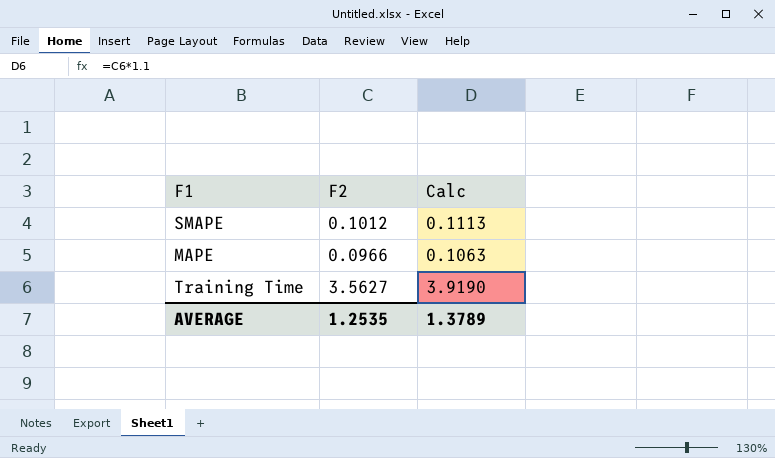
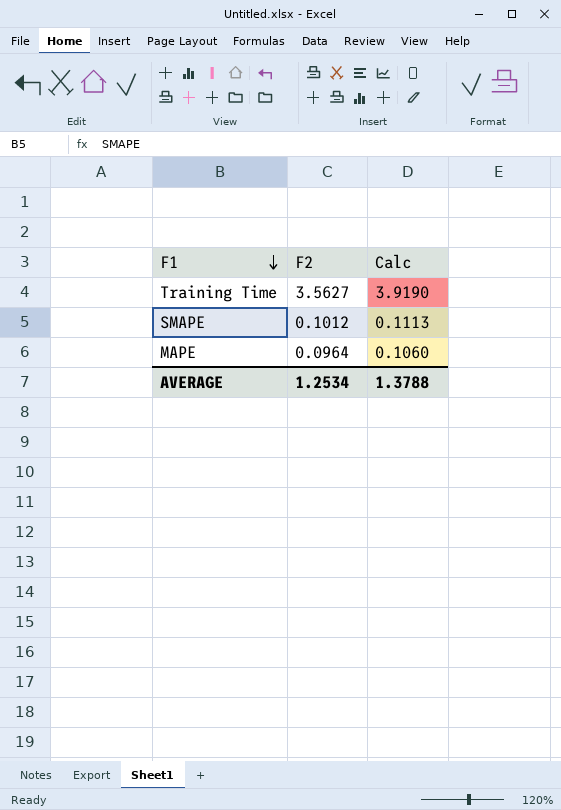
row order: none -> F1 descending
MAPE | F2: 0.0966 -> 0.0964
MAPE | Calc: 0.1063 -> 0.1060
AVERAGE | F2: 1.2535 -> 1.2534
AVERAGE | Calc: 1.3789 -> 1.3788

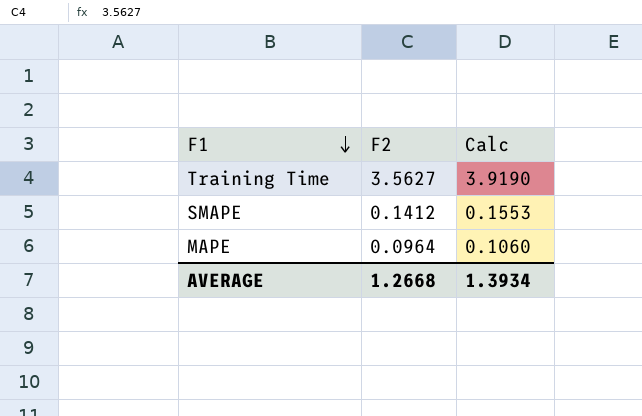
SMAPE | F2: 0.1012 -> 0.1412
SMAPE | Calc: 0.1113 -> 0.1553
AVERAGE | F2: 1.2534 -> 1.2668
AVERAGE | Calc: 1.3788 -> 1.3934

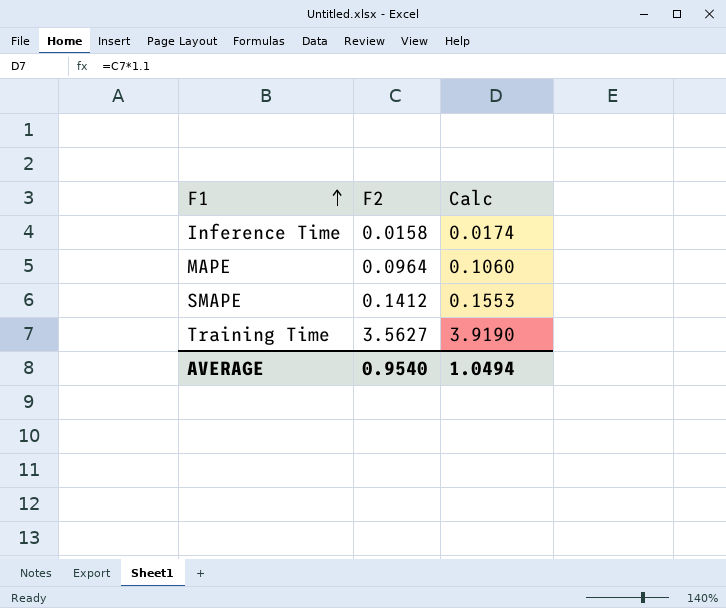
row order: F1 descending -> F1 ascending
row Inference Time: none -> 0.0158 | 0.0174
AVERAGE | F2: 1.2668 -> 0.9540
AVERAGE | Calc: 1.3934 -> 1.0494

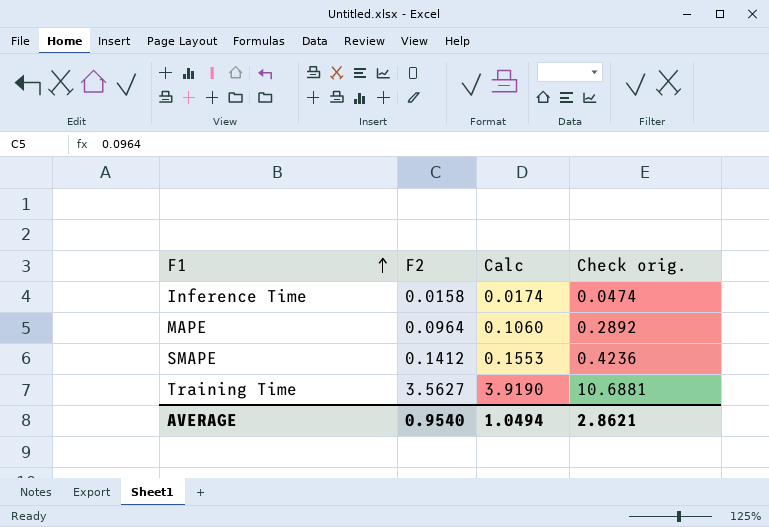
column Check orig. | formula: none -> [F2] * 3

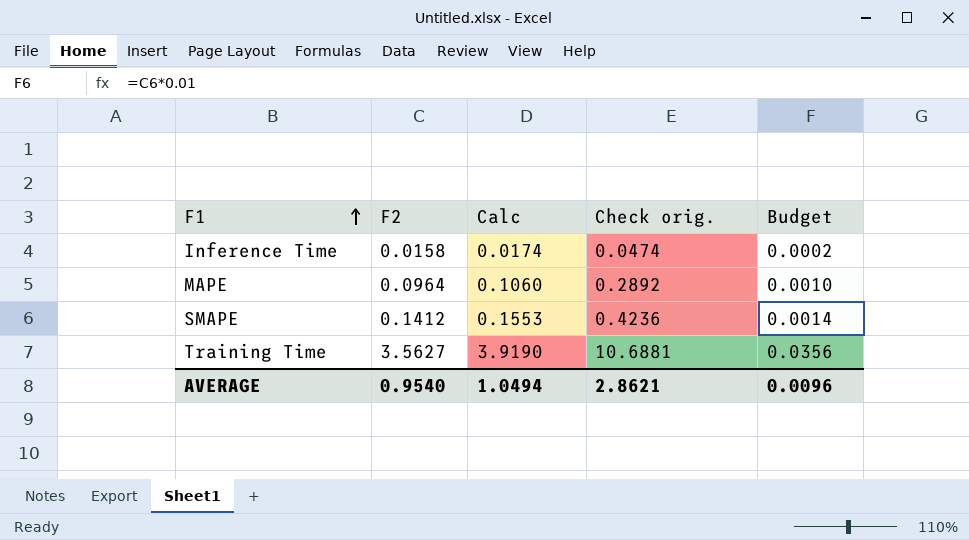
column Budget | formula: none -> [F2] * 0.01

